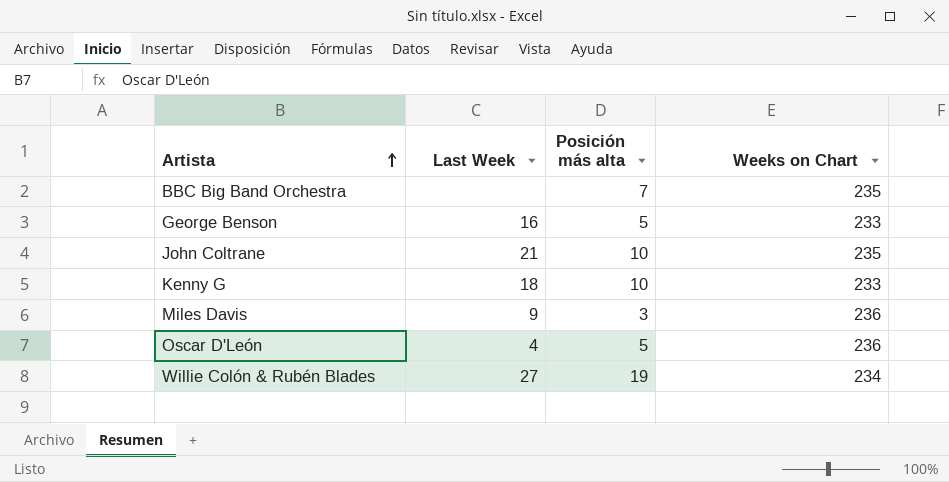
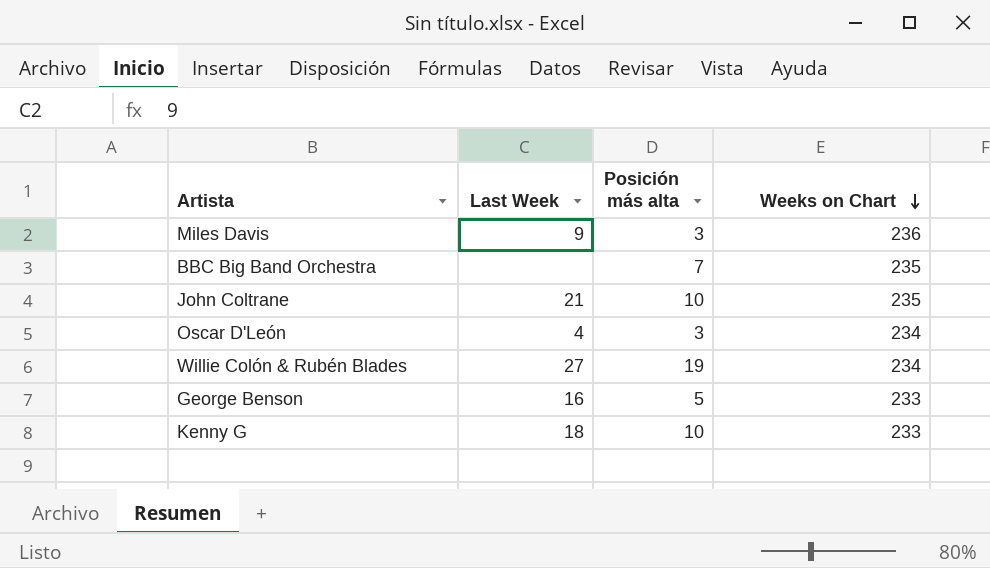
row order: Artista ascending -> Weeks on Chart descending
Oscar D'León | Posición más alta: 5 -> 3
Oscar D'León | Weeks on Chart: 236 -> 234

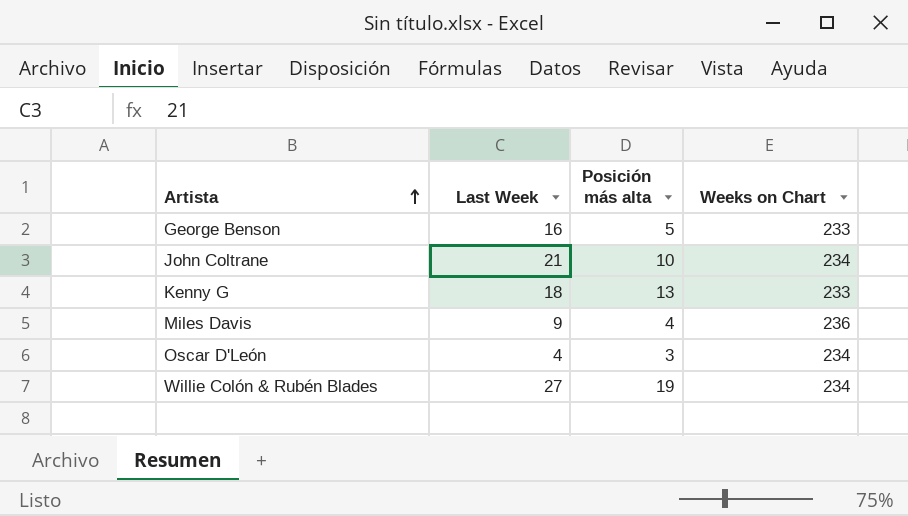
row order: Weeks on Chart descending -> Artista ascending
row BBC Big Band Orchestra: none | 7 | 235 -> none
John Coltrane | Weeks on Chart: 235 -> 234
Kenny G | Posición más alta: 10 -> 13
Miles Davis | Posición más alta: 3 -> 4

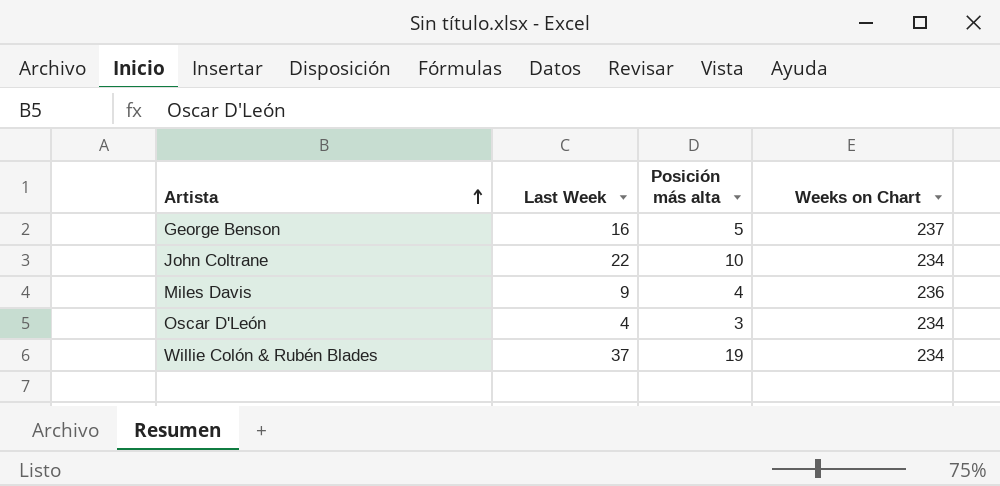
row Kenny G: 18 | 13 | 233 -> none
George Benson | Weeks on Chart: 233 -> 237
John Coltrane | Last Week: 21 -> 22
Willie Colón & Rubén Blades | Last Week: 27 -> 37

